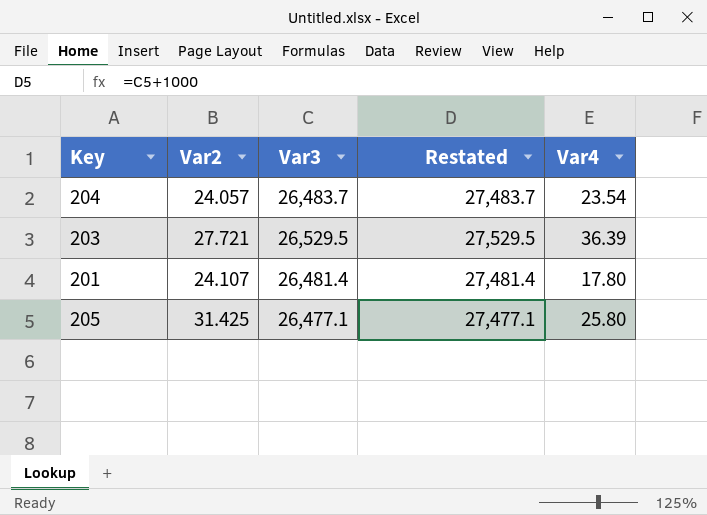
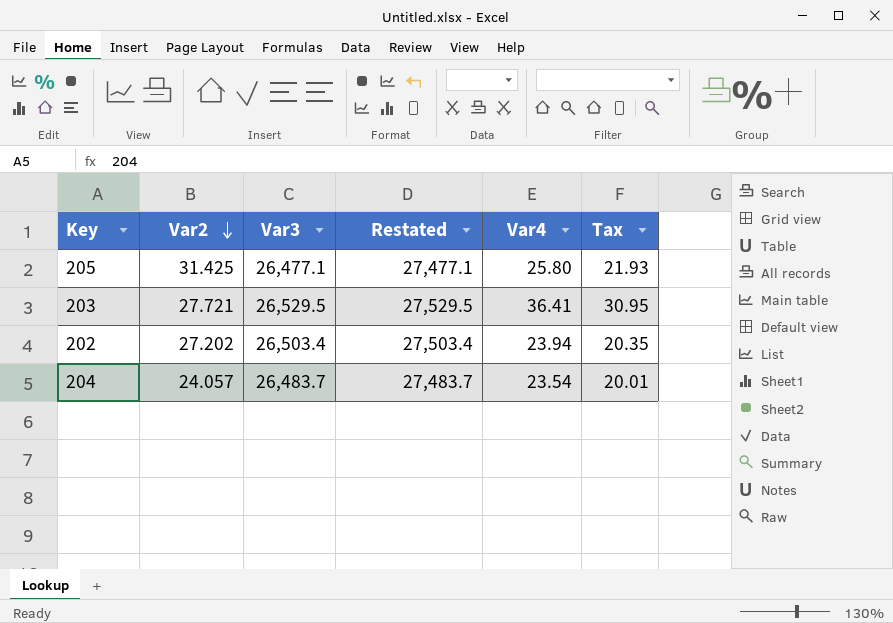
row order: none -> Var2 descending
column Tax | formula: none -> [Var4] * 0.85
row 201: 24.107 | 26,481.4 | 27,481.4 | 17.80 -> none
203 | Var4: 36.39 -> 36.41
row 202: none -> 27.202 | 26,503.4 | 27,503.4 | 23.94 | 20.35

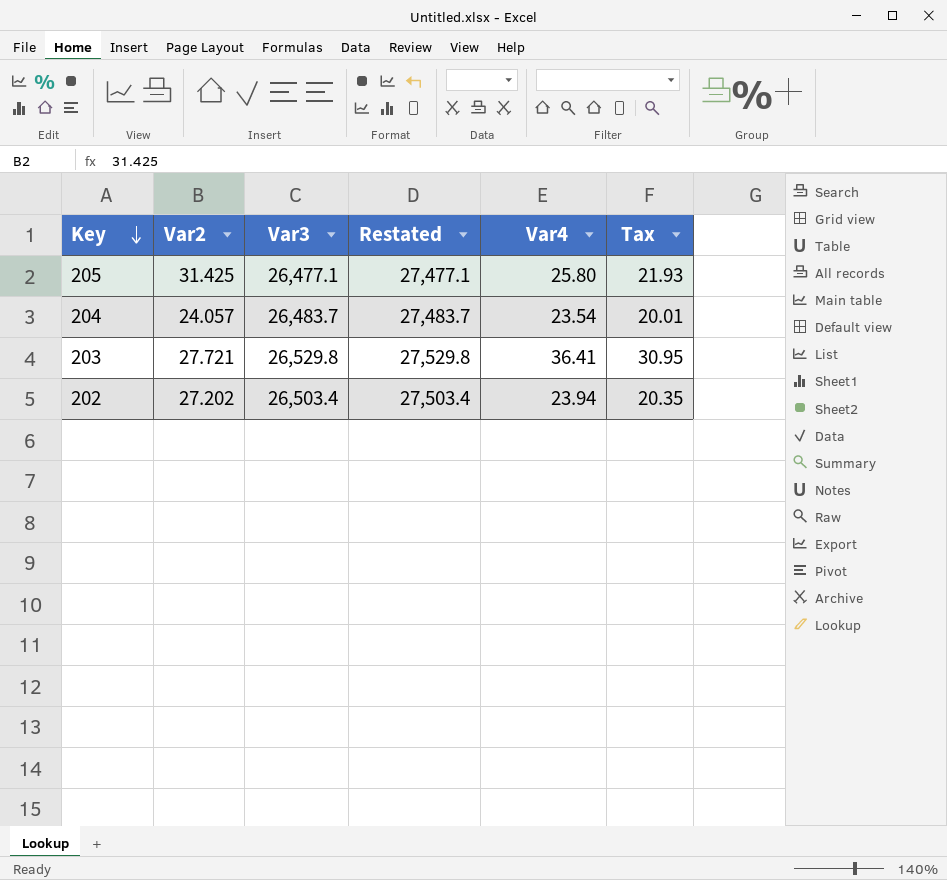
row order: Var2 descending -> Key descending
203 | Var3: 26,529.5 -> 26,529.8
203 | Restated: 27,529.5 -> 27,529.8

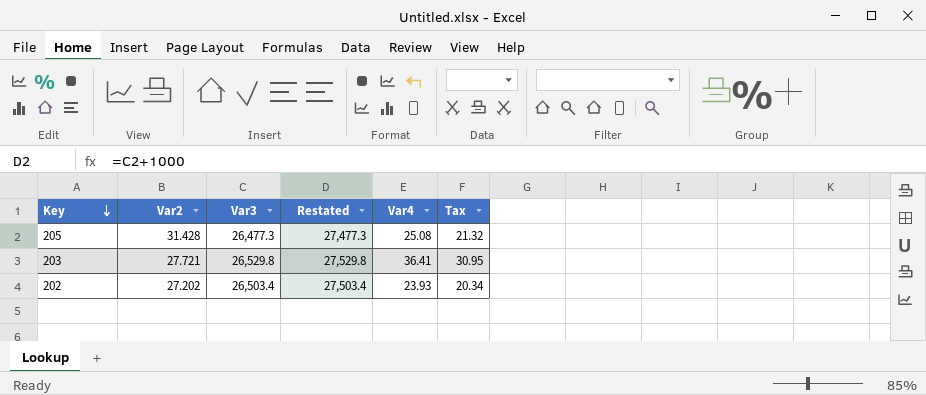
row 204: 24.057 | 26,483.7 | 27,483.7 | 23.54 | 20.01 -> none
205 | Var2: 31.425 -> 31.428
205 | Var3: 26,477.1 -> 26,477.3
205 | Restated: 27,477.1 -> 27,477.3
205 | Var4: 25.80 -> 25.08
205 | Tax: 21.93 -> 21.32
202 | Var4: 23.94 -> 23.93
202 | Tax: 20.35 -> 20.34

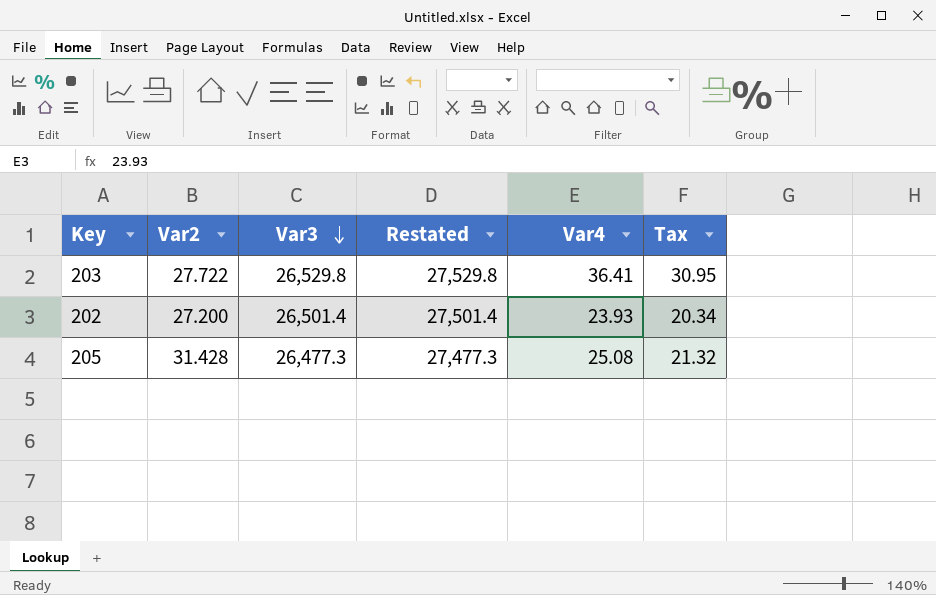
row order: Key descending -> Var3 descending
203 | Var2: 27.721 -> 27.722
202 | Var2: 27.202 -> 27.200
202 | Var3: 26,503.4 -> 26,501.4
202 | Restated: 27,503.4 -> 27,501.4

